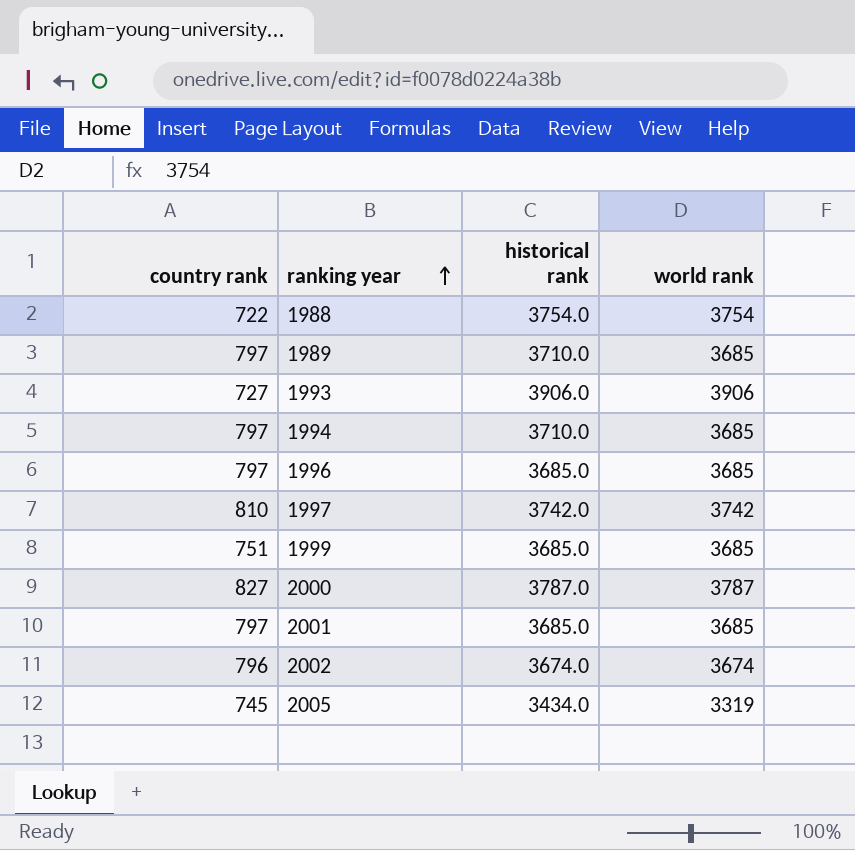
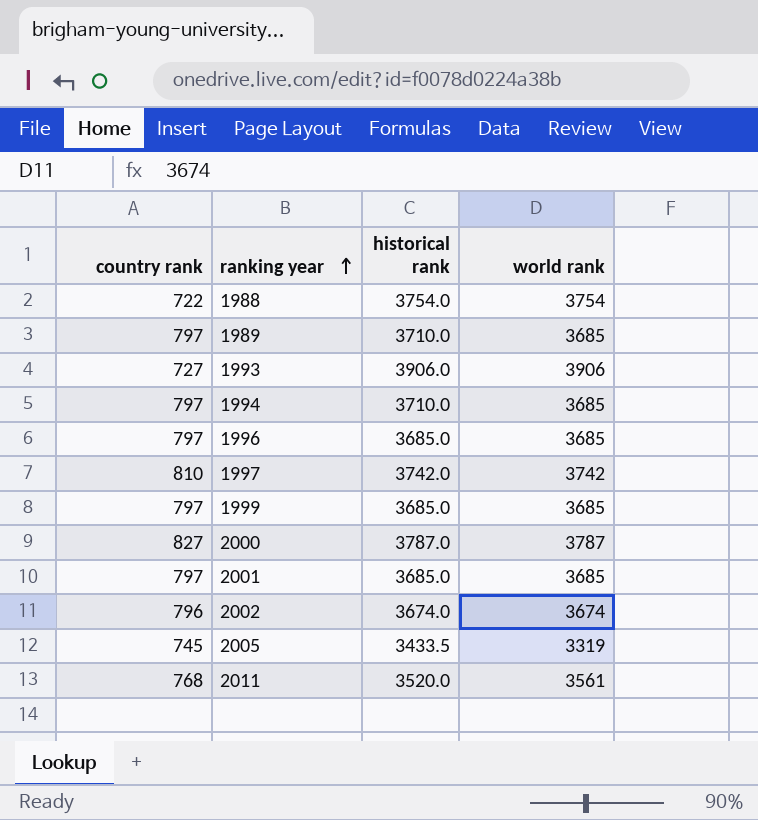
1999 | country rank: 751 -> 797
2005 | historical rank: 3434.0 -> 3433.5
row 2011: none -> 768 | 3520.0 | 3561

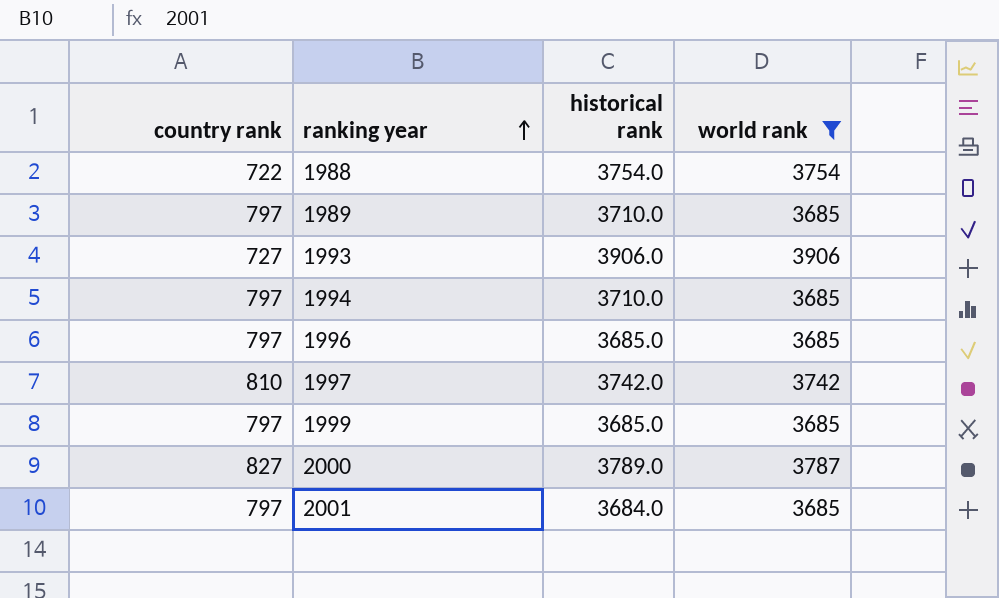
filter: none -> world rank >= 3685
2000 | historical rank: 3787.0 -> 3789.0
2001 | historical rank: 3685.0 -> 3684.0

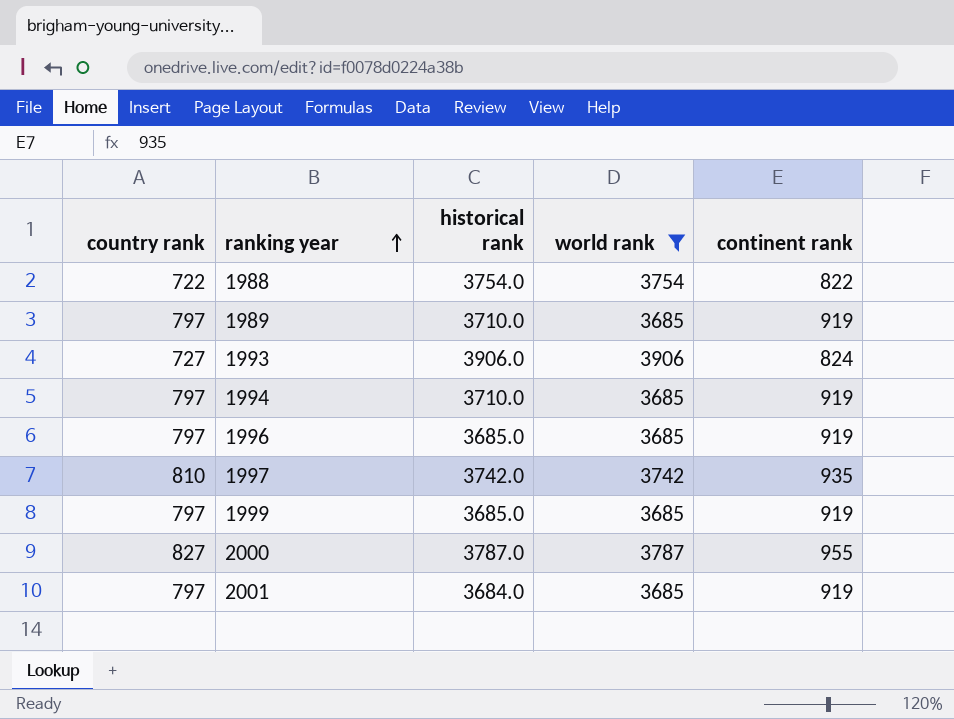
column continent rank | position: none -> 5
2000 | historical rank: 3789.0 -> 3787.0

